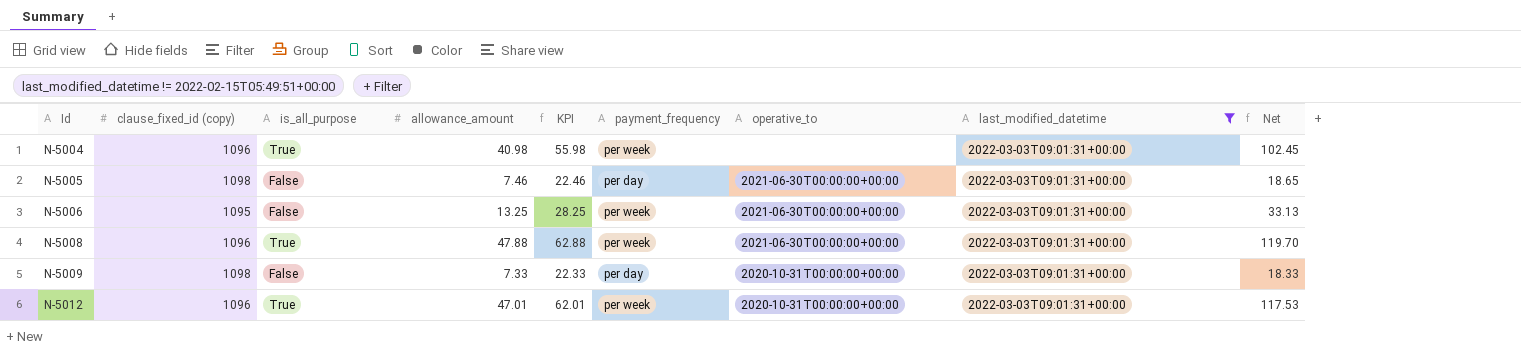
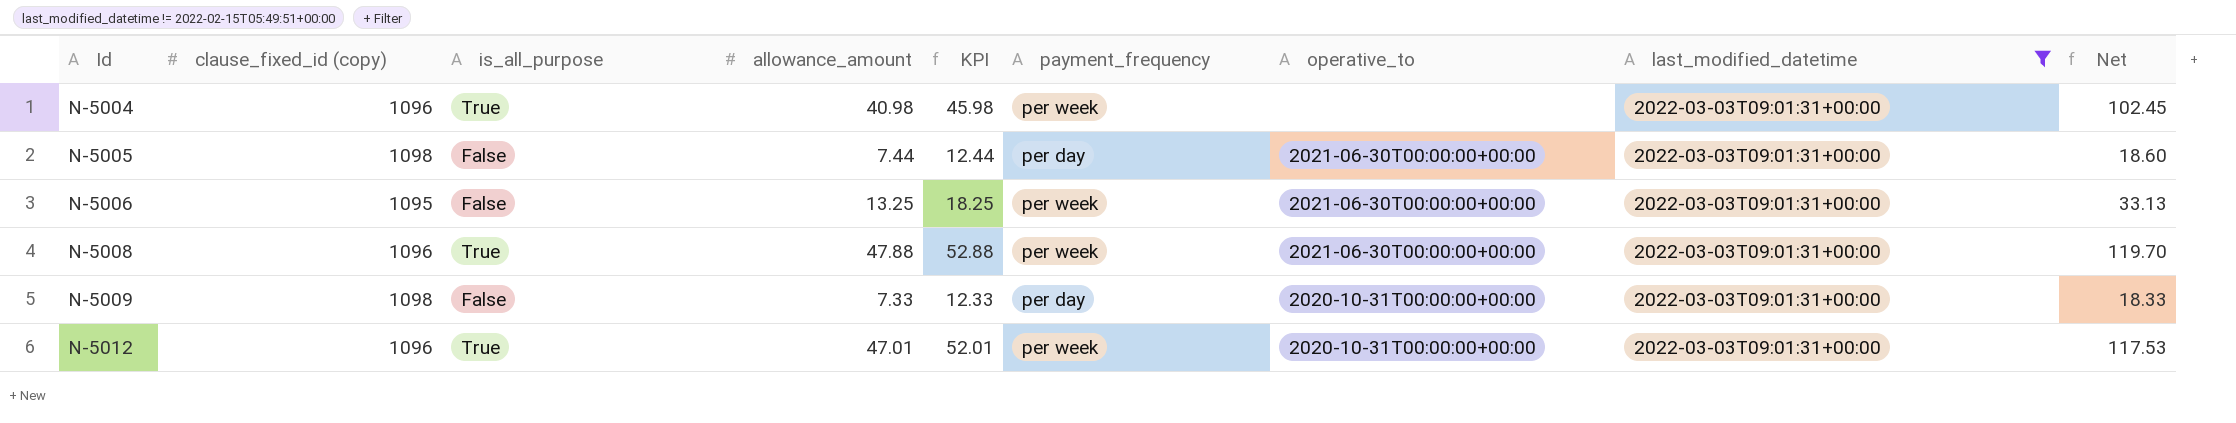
column KPI | formula: [allowance_amount] + 15 -> [allowance_amount] + 5
N-5005 | allowance_amount: 7.46 -> 7.44
N-5005 | Net: 18.65 -> 18.60

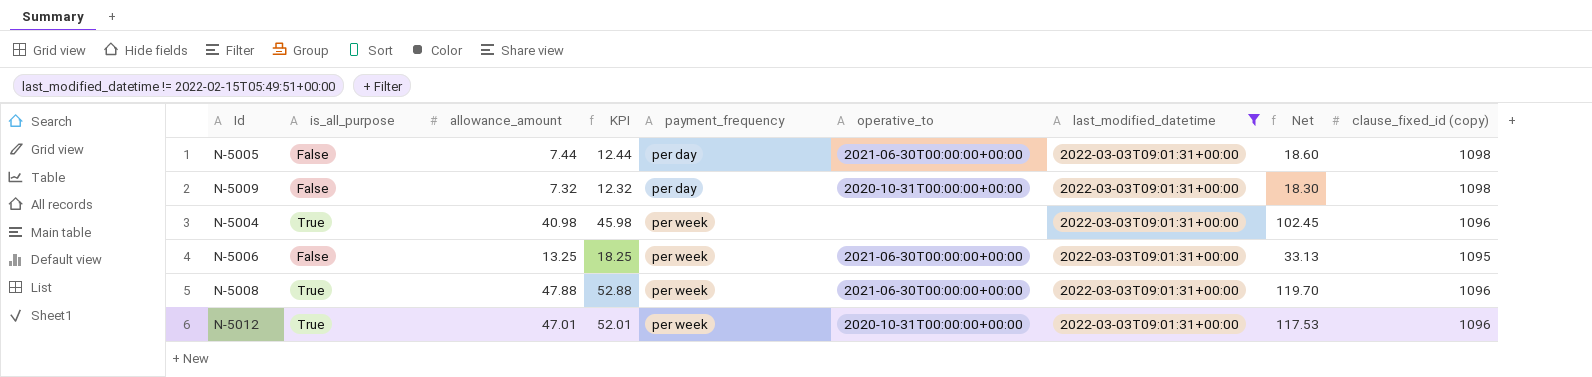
row order: Id ascending -> payment_frequency ascending
column clause_fixed_id (copy) | position: 2 -> 9
N-5009 | allowance_amount: 7.33 -> 7.32
N-5009 | KPI: 12.33 -> 12.32
N-5009 | Net: 18.33 -> 18.30

